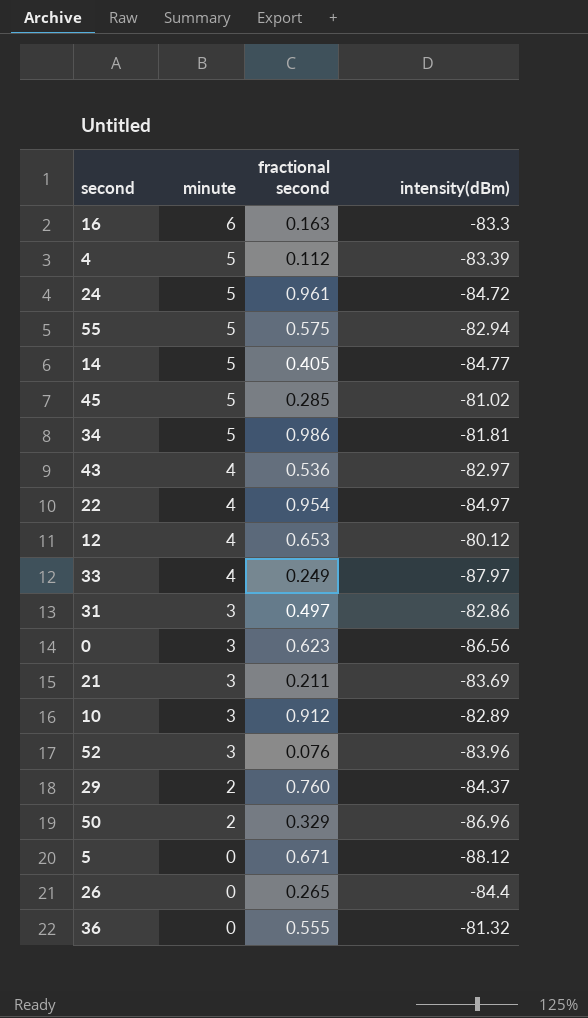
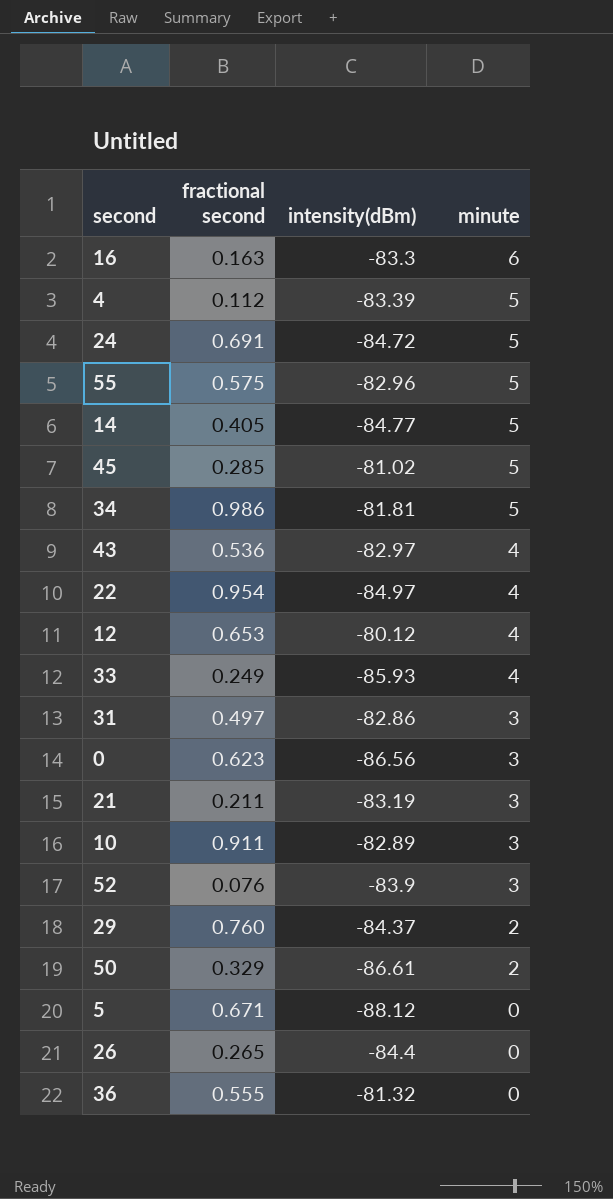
column minute | position: 2 -> 4
24 | fractional second: 0.961 -> 0.691
55 | intensity(dBm): -82.94 -> -82.96
33 | intensity(dBm): -87.97 -> -85.93
21 | intensity(dBm): -83.69 -> -83.19
10 | fractional second: 0.912 -> 0.911
52 | intensity(dBm): -83.96 -> -83.9
50 | intensity(dBm): -86.96 -> -86.61

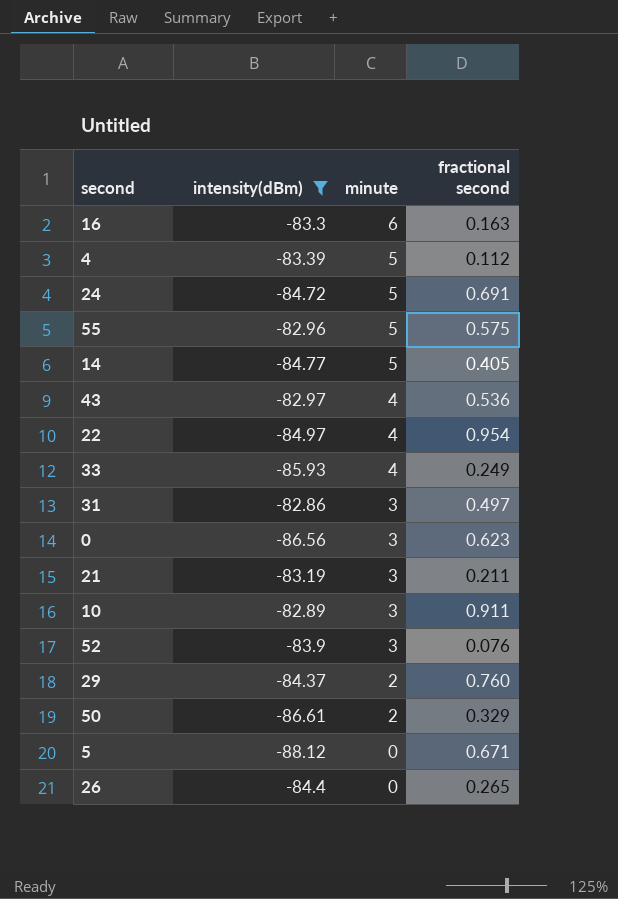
filter: none -> intensity(dBm) <= -82.86
column fractional second | position: 2 -> 4

